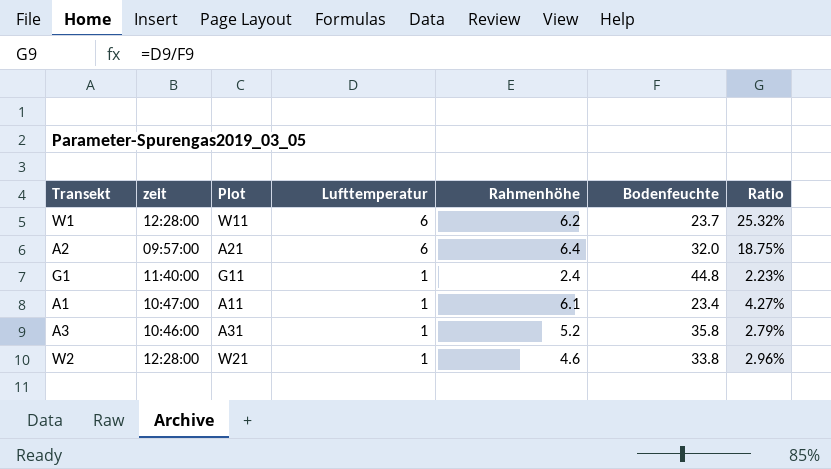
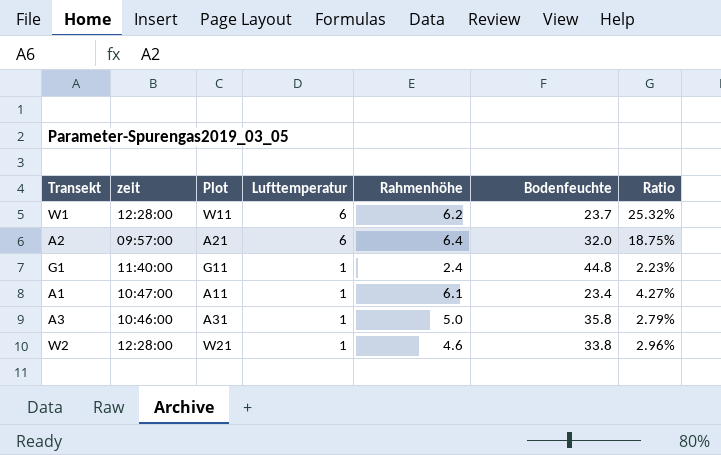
A3 | Rahmenhöhe: 5.2 -> 5.0

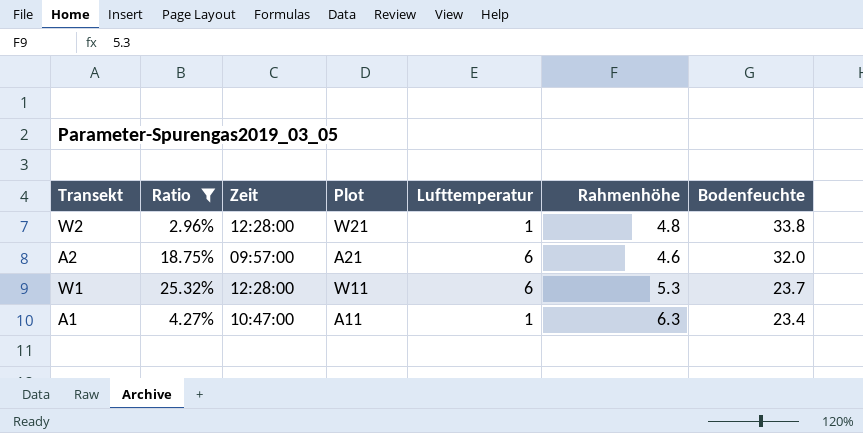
filter: none -> Ratio >= 2.96%
row order: Lufttemperatur descending -> Bodenfeuchte descending
column Ratio | position: 7 -> 2
column name: zeit -> Zeit
W2 | Rahmenhöhe: 4.6 -> 4.8
A2 | Rahmenhöhe: 6.4 -> 4.6
W1 | Rahmenhöhe: 6.2 -> 5.3
A1 | Rahmenhöhe: 6.1 -> 6.3

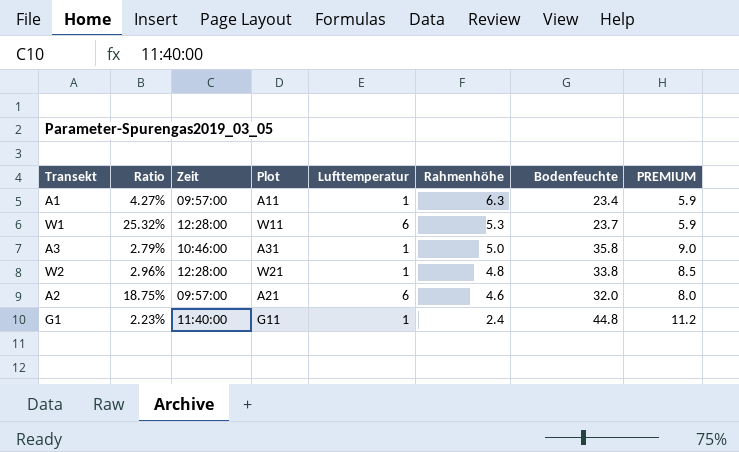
filter: Ratio >= 2.96% -> none
row order: Bodenfeuchte descending -> Rahmenhöhe descending
column PREMIUM | formula: none -> [Bodenfeuchte] * 0.25
A1 | Zeit: 10:47:00 -> 09:57:00

